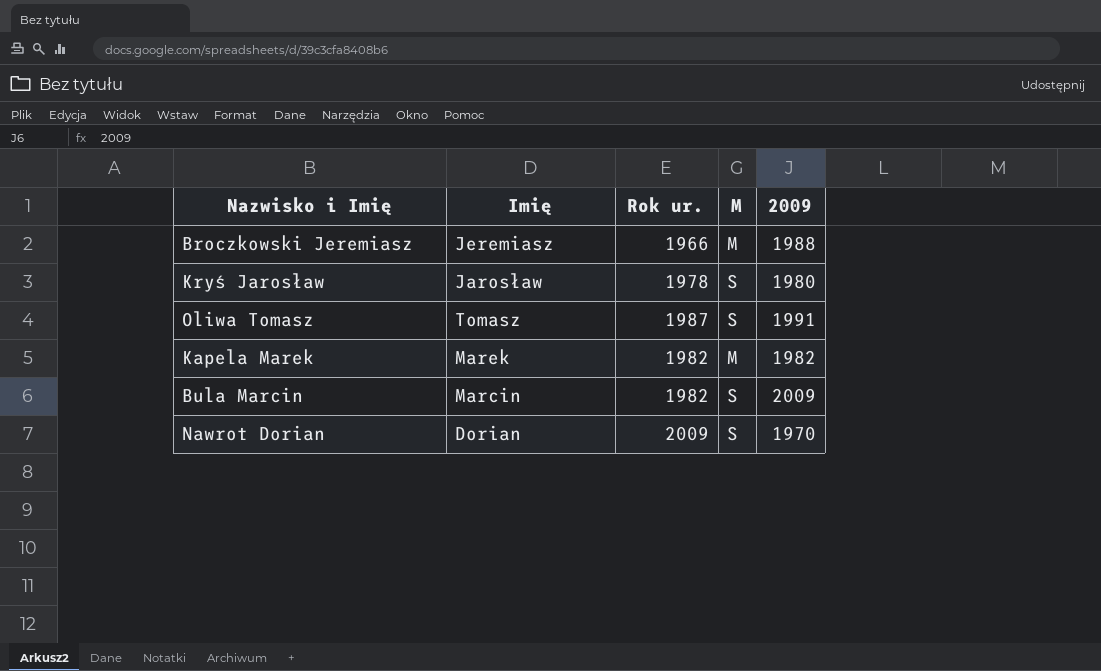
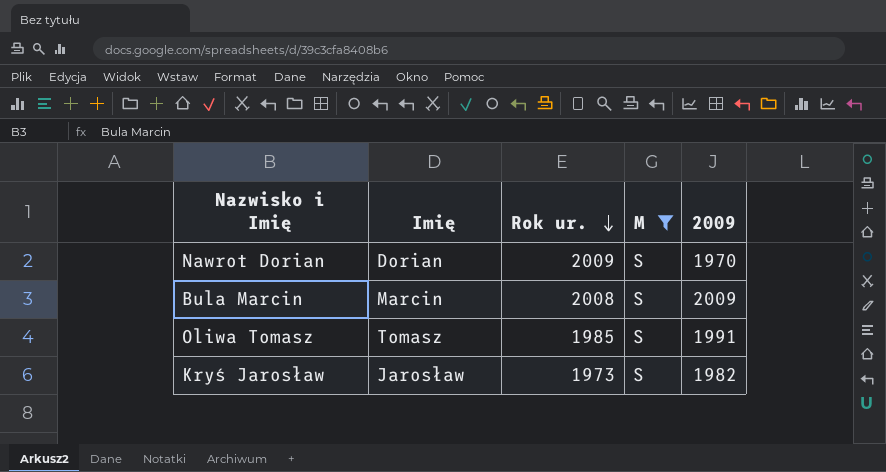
filter: none -> M = S
row order: none -> Rok ur. descending
Bula Marcin | Rok ur.: 1982 -> 2008
Oliwa Tomasz | Rok ur.: 1987 -> 1985
Kryś Jarosław | Rok ur.: 1978 -> 1973
Kryś Jarosław | 2009: 1980 -> 1982

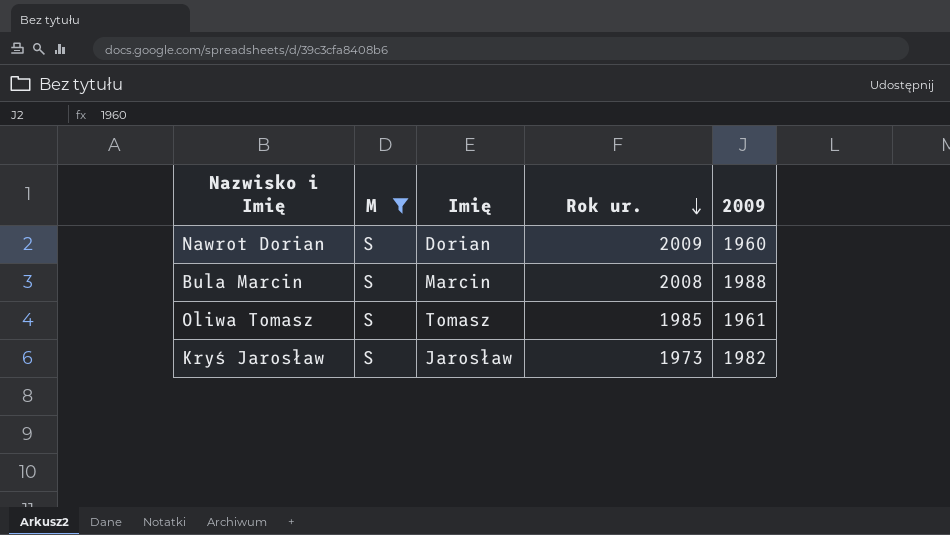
column M | position: 4 -> 2
Nawrot Dorian | 2009: 1970 -> 1960
Bula Marcin | 2009: 2009 -> 1988
Oliwa Tomasz | 2009: 1991 -> 1961

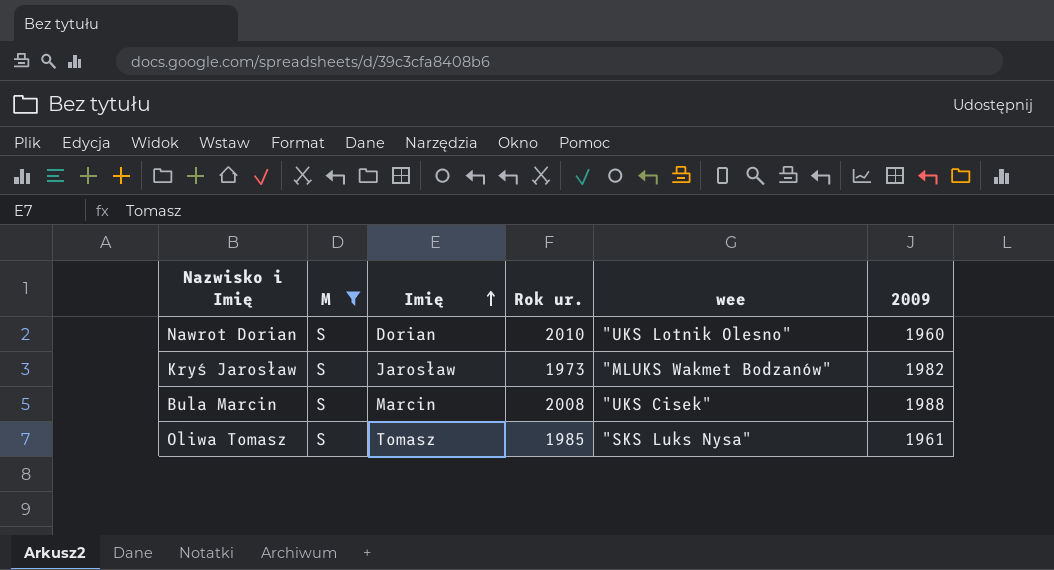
row order: Rok ur. descending -> Imię ascending
column wee | position: none -> 5
Nawrot Dorian | Rok ur.: 2009 -> 2010

